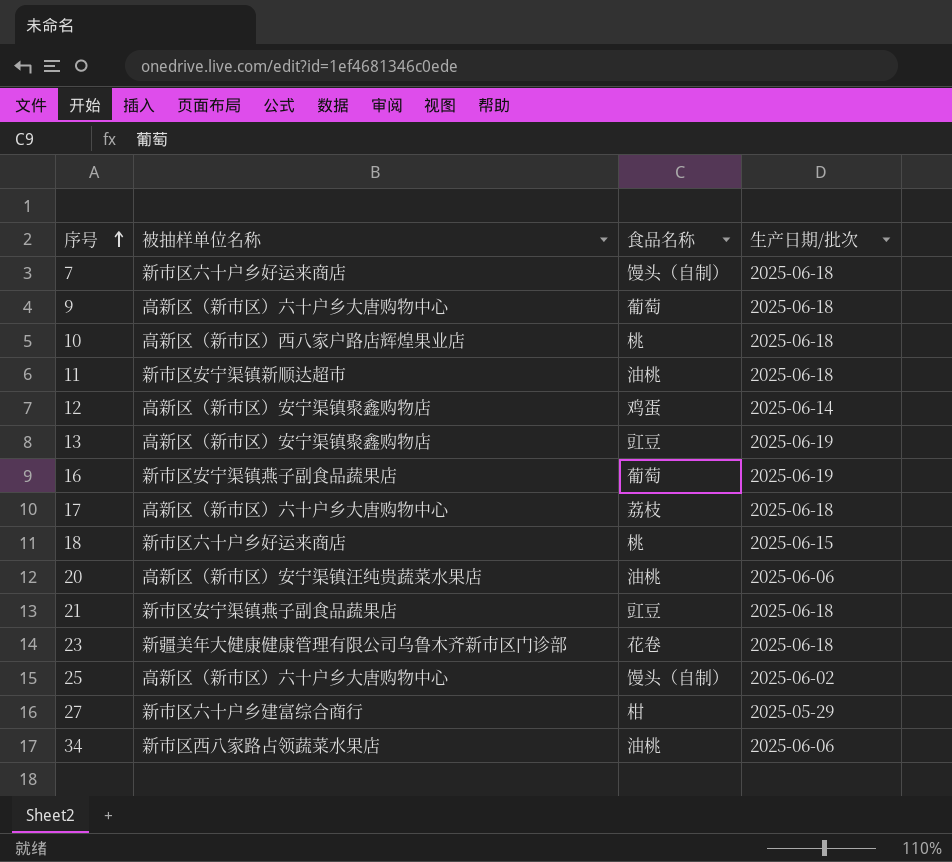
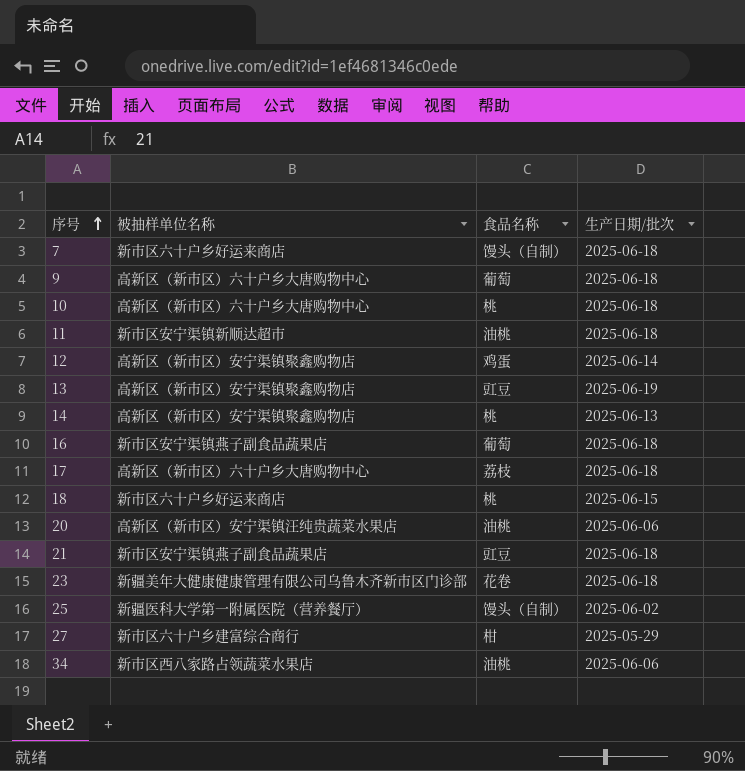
10 | 被抽样单位名称: 高新区（新市区）西八家户路店辉煌果业店 -> 高新区（新市区）六十户乡大唐购物中心
row 14: none -> 高新区（新市区）安宁渠镇聚鑫购物店 | 桃 | 2025-06-13
16 | 生产日期/批次: 2025-06-19 -> 2025-06-18
25 | 被抽样单位名称: 高新区（新市区）六十户乡大唐购物中心 -> 新疆医科大学第一附属医院（营养餐厅）

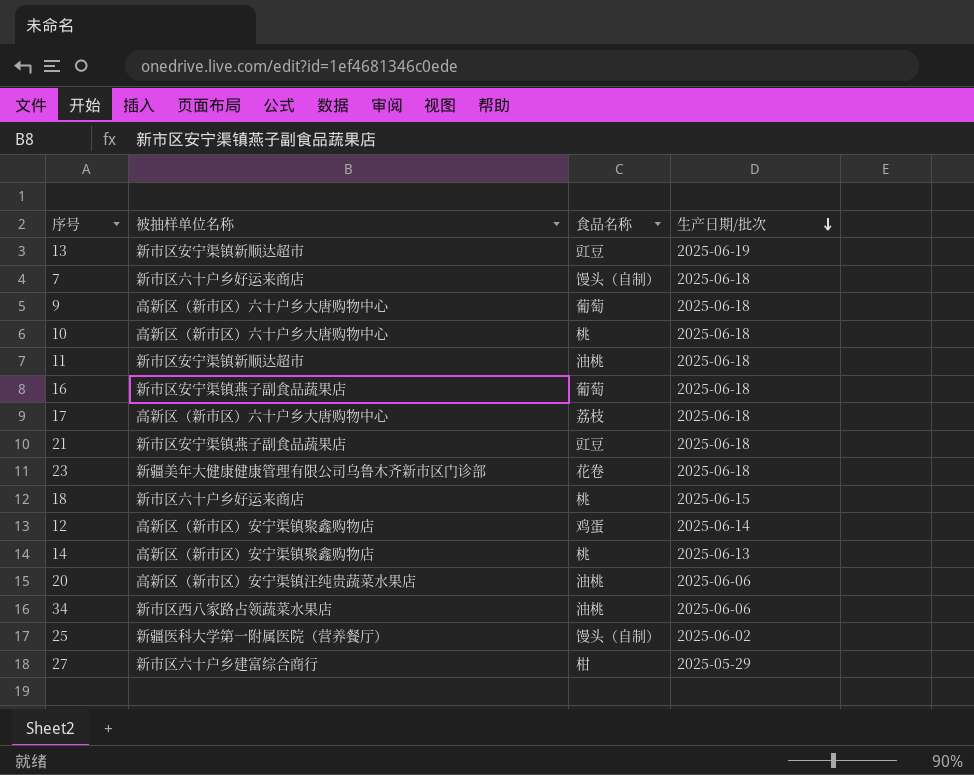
row order: 序号 ascending -> 生产日期/批次 descending
13 | 被抽样单位名称: 高新区（新市区）安宁渠镇聚鑫购物店 -> 新市区安宁渠镇新顺达超市

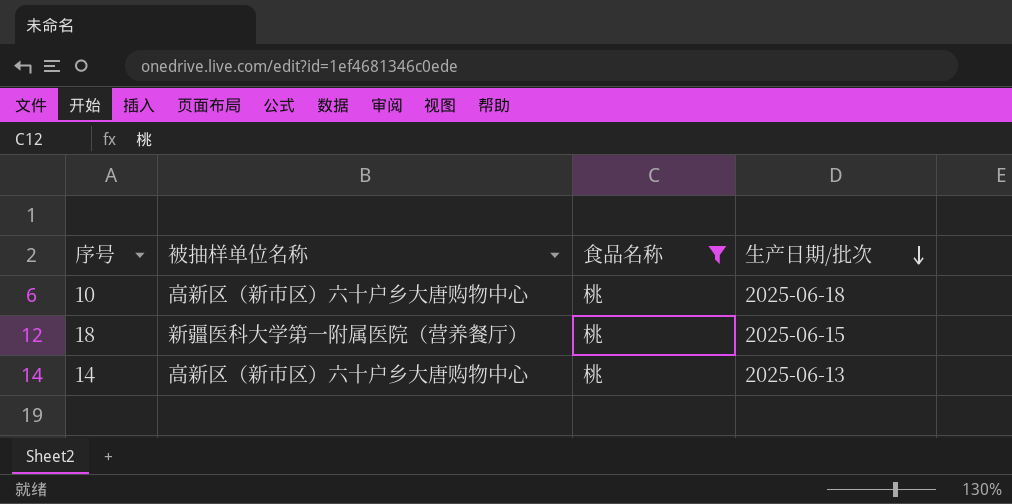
filter: none -> 食品名称 = 桃
18 | 被抽样单位名称: 新市区六十户乡好运来商店 -> 新疆医科大学第一附属医院（营养餐厅）
14 | 被抽样单位名称: 高新区（新市区）安宁渠镇聚鑫购物店 -> 高新区（新市区）六十户乡大唐购物中心

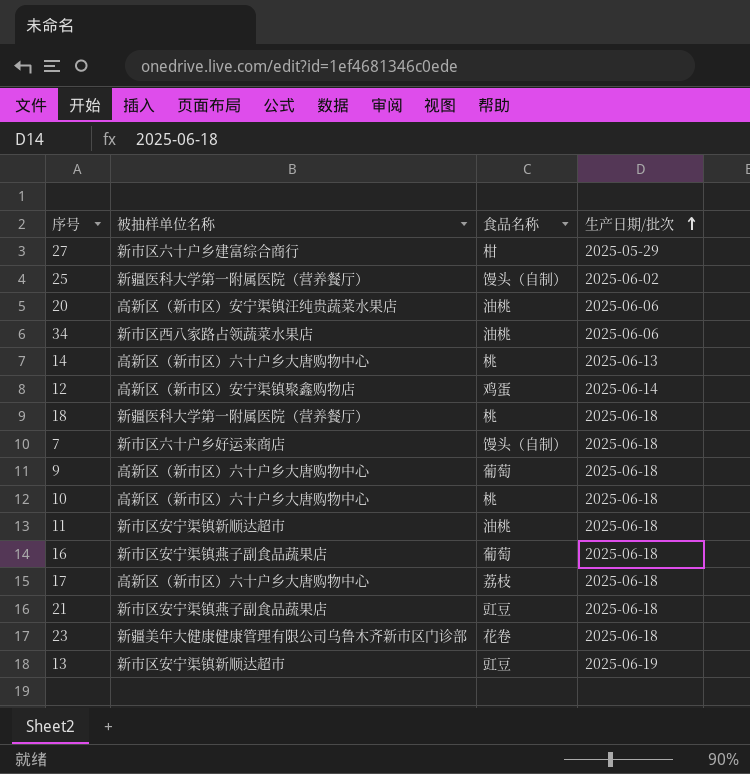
filter: 食品名称 = 桃 -> none
row order: 生产日期/批次 descending -> 生产日期/批次 ascending
18 | 生产日期/批次: 2025-06-15 -> 2025-06-18

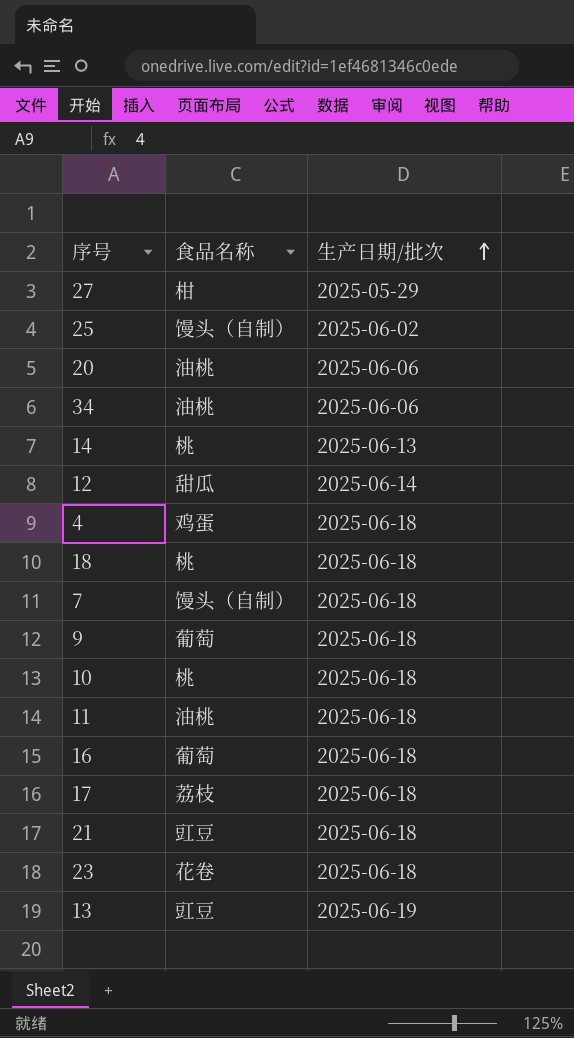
column 被抽样单位名称 | position: 2 -> none
12 | 食品名称: 鸡蛋 -> 甜瓜
row 4: none -> 鸡蛋 | 2025-06-18

